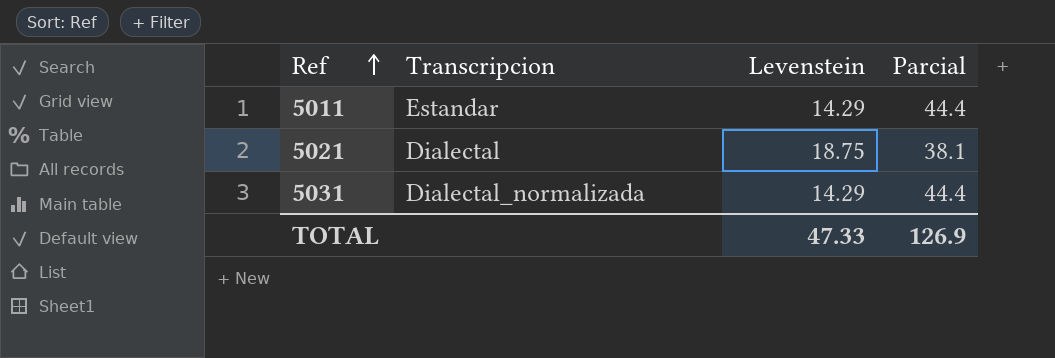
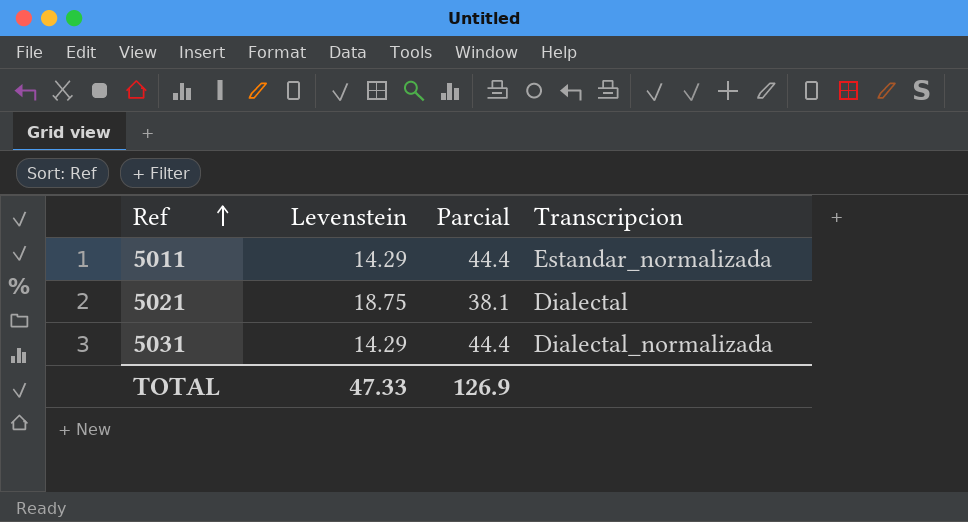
column Transcripcion | position: 2 -> 4
5011 | Transcripcion: Estandar -> Estandar_normalizada

